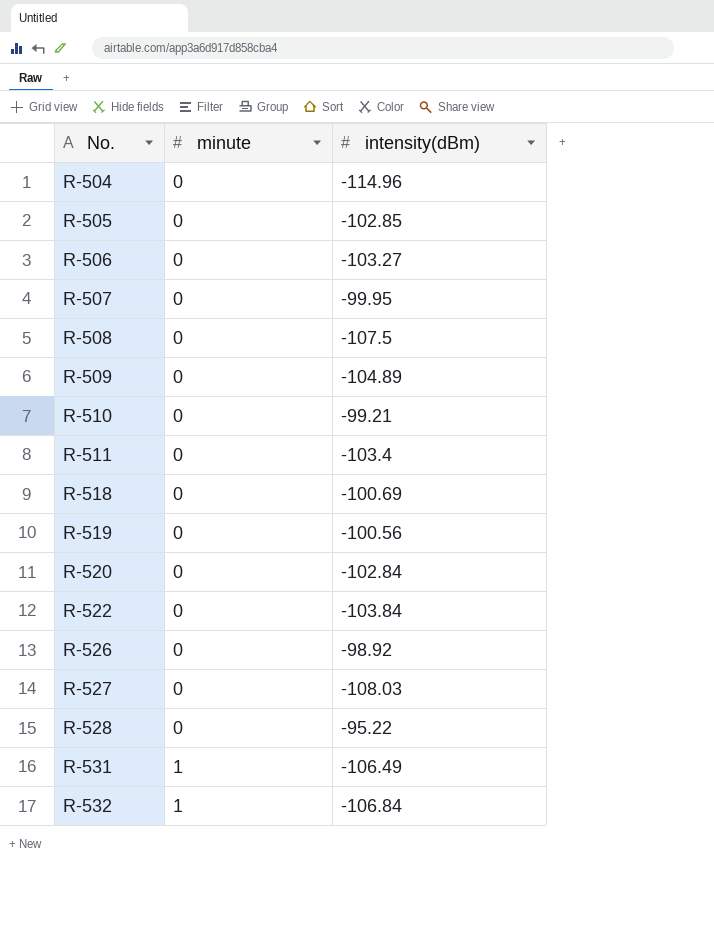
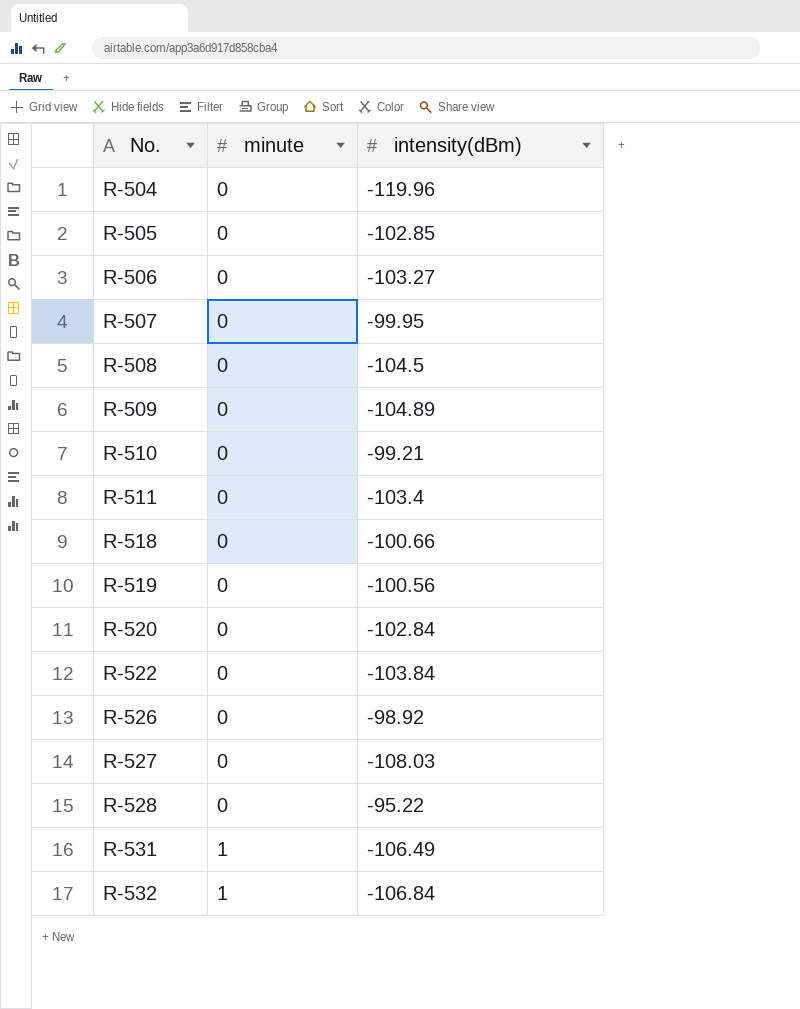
R-504 | intensity(dBm): -114.96 -> -119.96
R-508 | intensity(dBm): -107.5 -> -104.5
R-518 | intensity(dBm): -100.69 -> -100.66

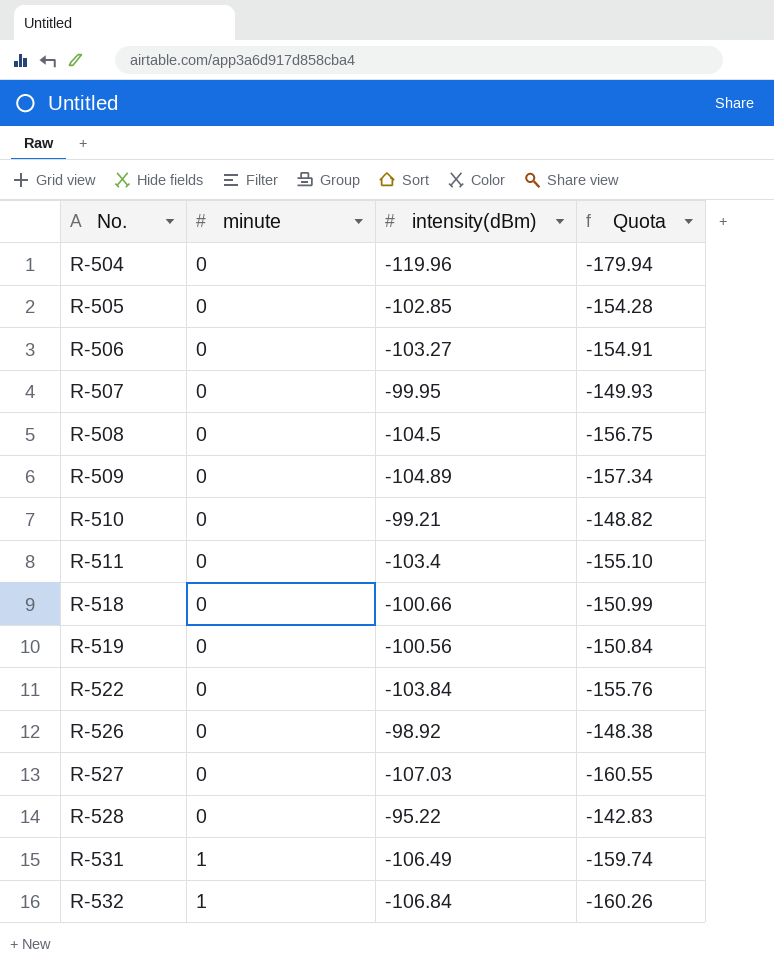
column Quota | formula: none -> [intensity(dBm)] * 1.5
row R-520: 0 | -102.84 -> none
R-527 | intensity(dBm): -108.03 -> -107.03

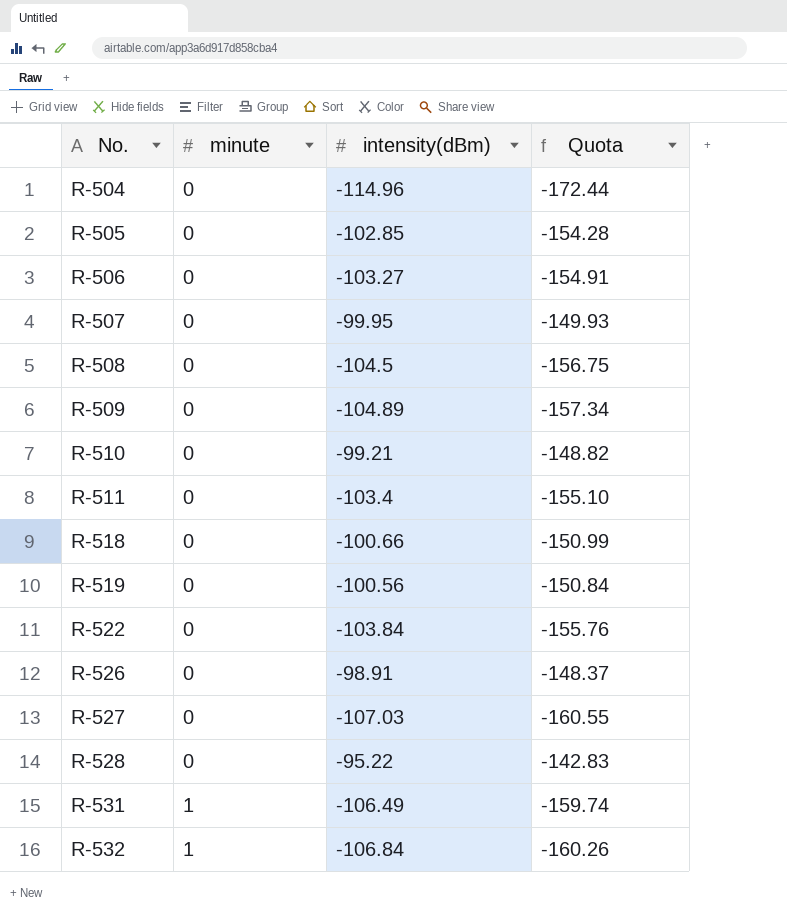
R-504 | intensity(dBm): -119.96 -> -114.96
R-504 | Quota: -179.94 -> -172.44
R-526 | intensity(dBm): -98.92 -> -98.91
R-526 | Quota: -148.38 -> -148.37

